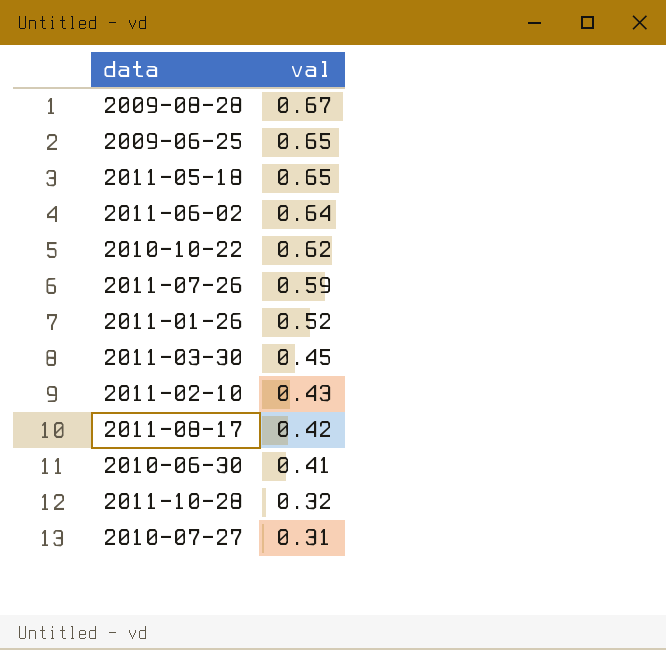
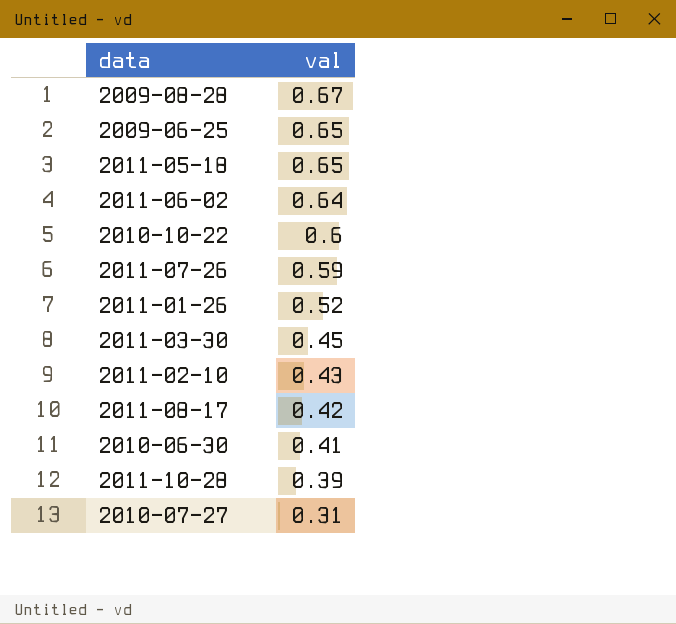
2010-10-22 | val: 0.62 -> 0.6
2011-10-28 | val: 0.32 -> 0.39

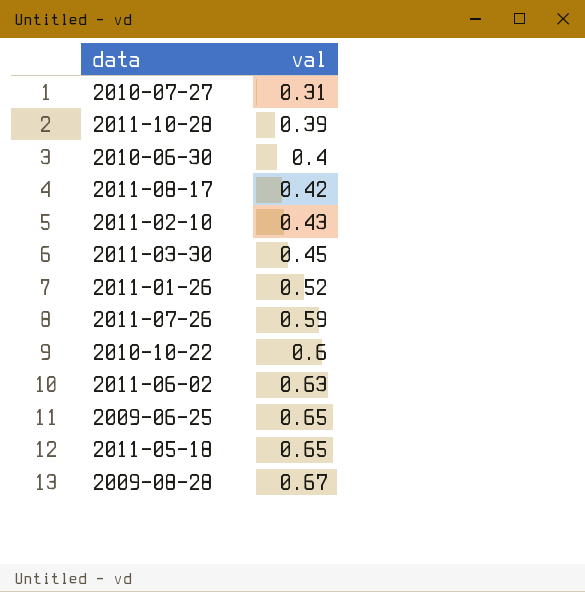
row order: val descending -> val ascending
2010-06-30 | val: 0.41 -> 0.4
2011-06-02 | val: 0.64 -> 0.63

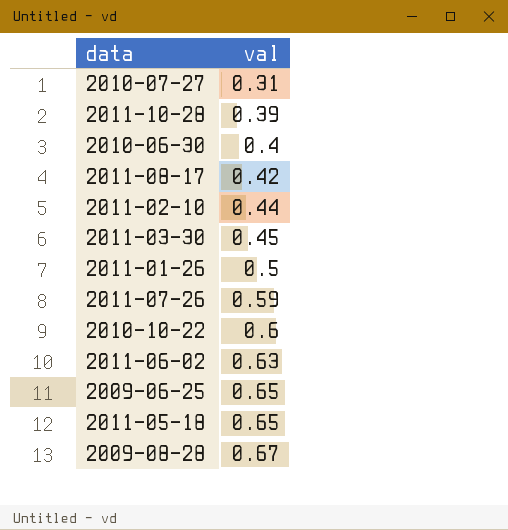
2011-02-10 | val: 0.43 -> 0.44
2011-01-26 | val: 0.52 -> 0.5

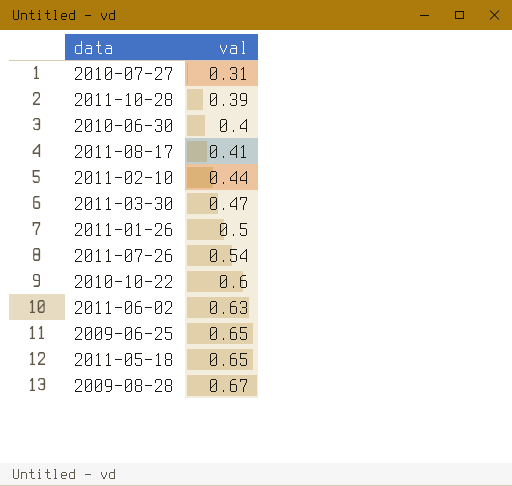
2011-08-17 | val: 0.42 -> 0.41
2011-03-30 | val: 0.45 -> 0.47
2011-07-26 | val: 0.59 -> 0.54

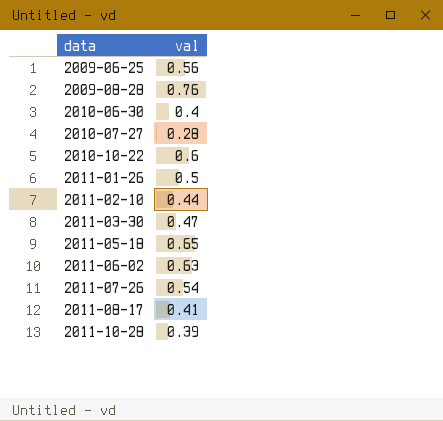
row order: val ascending -> data ascending
2009-06-25 | val: 0.65 -> 0.56
2009-08-28 | val: 0.67 -> 0.76
2010-07-27 | val: 0.31 -> 0.28

